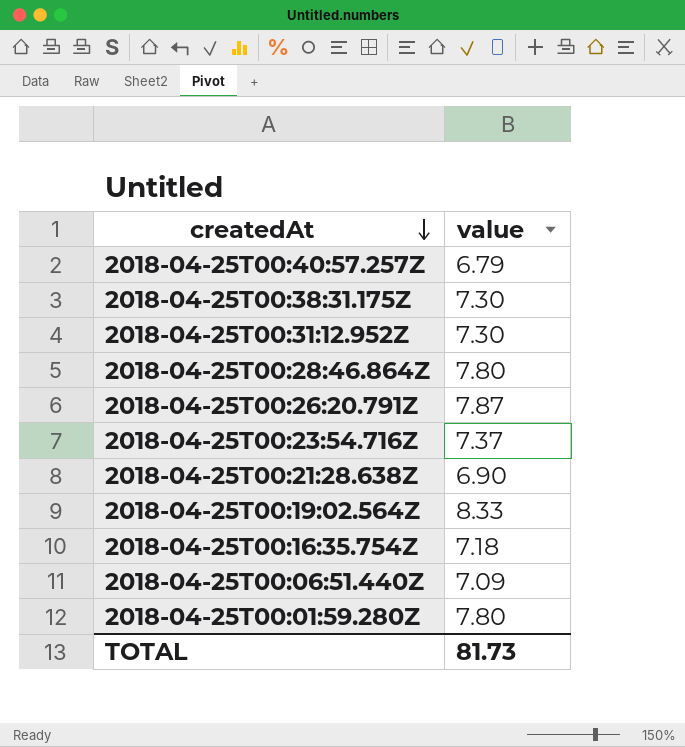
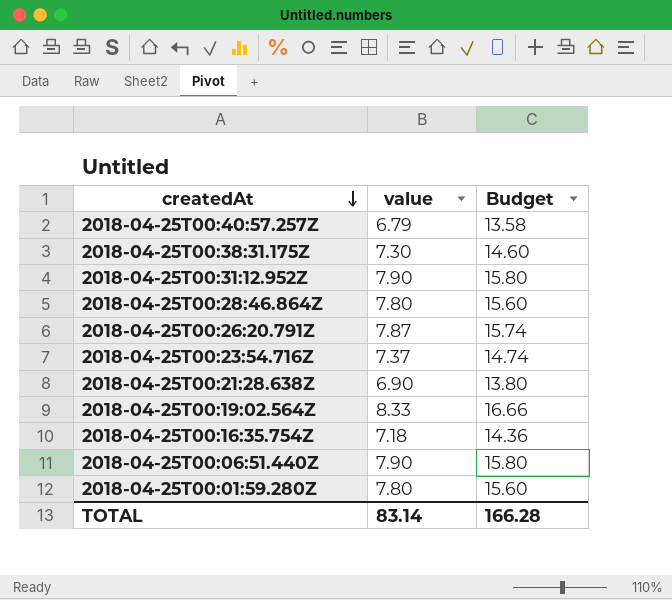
column Budget | formula: none -> [value] * 2
2018-04-25T00:31:12.952Z | value: 7.30 -> 7.90
2018-04-25T00:06:51.440Z | value: 7.09 -> 7.90
TOTAL | value: 81.73 -> 83.14

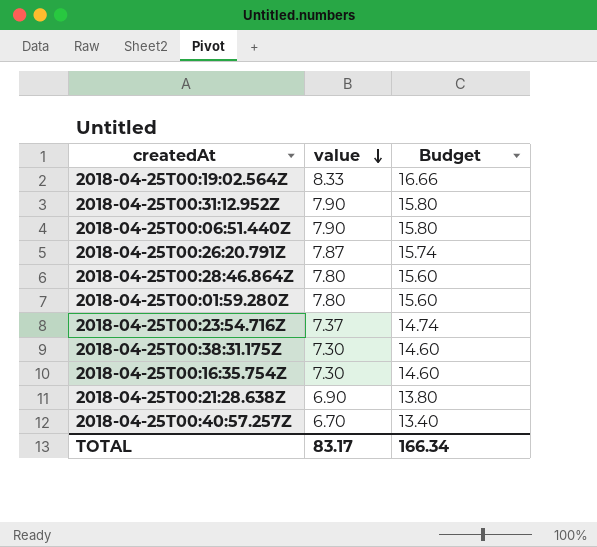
row order: createdAt descending -> value descending
2018-04-25T00:16:35.754Z | value: 7.18 -> 7.30
2018-04-25T00:16:35.754Z | Budget: 14.36 -> 14.60
2018-04-25T00:40:57.257Z | value: 6.79 -> 6.70
2018-04-25T00:40:57.257Z | Budget: 13.58 -> 13.40
TOTAL | value: 83.14 -> 83.17
TOTAL | Budget: 166.28 -> 166.34

